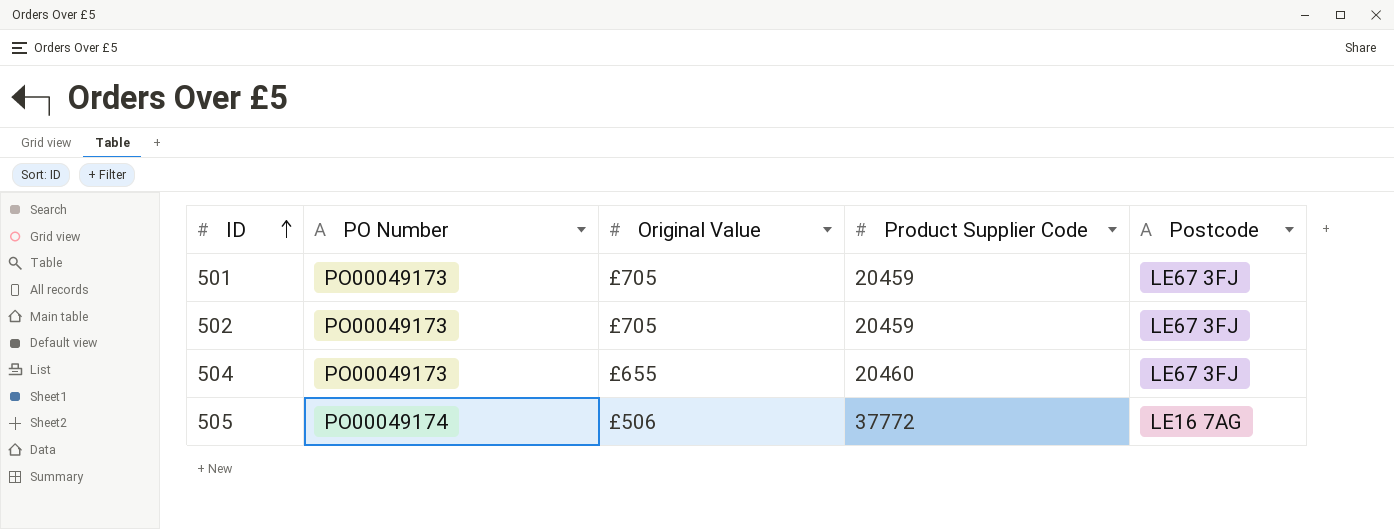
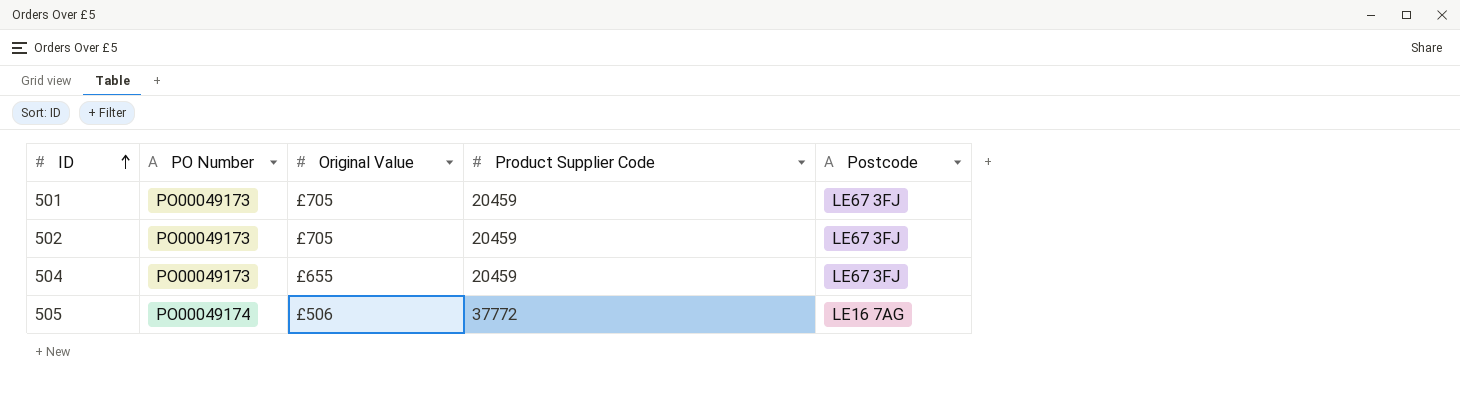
504 | Product Supplier Code: 20460 -> 20459

